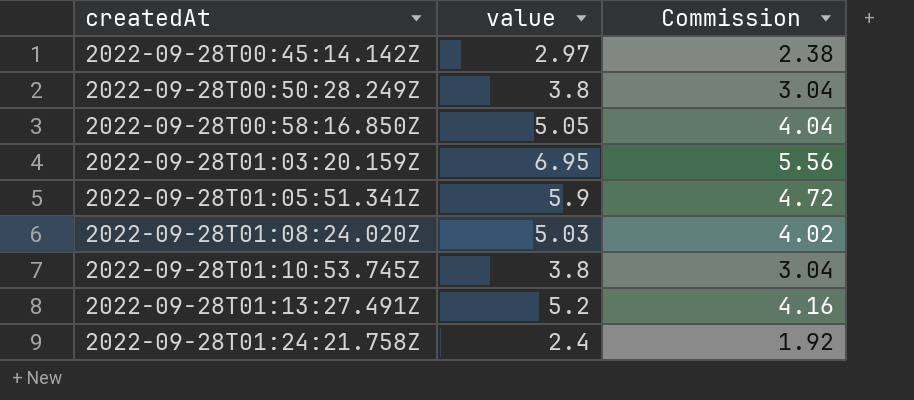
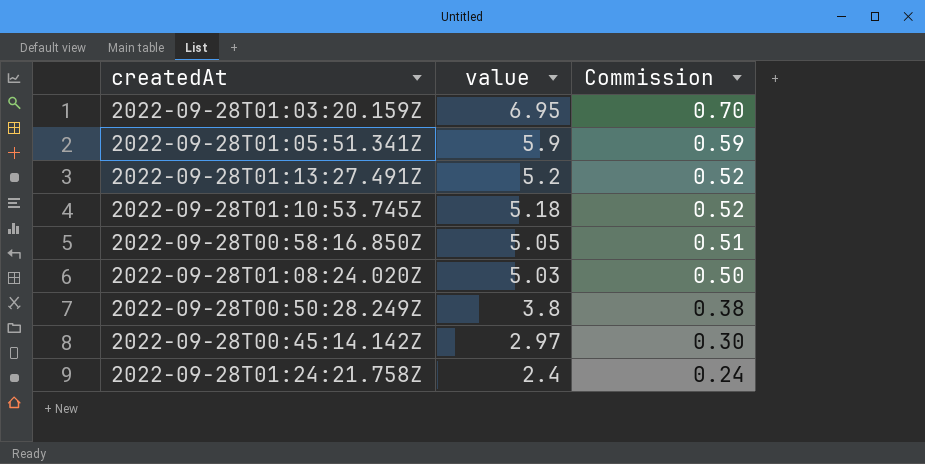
row order: createdAt ascending -> value descending
column Commission | formula: [value] * 0.8 -> [value] * 0.1
2022-09-28T01:10:53.745Z | value: 3.8 -> 5.18

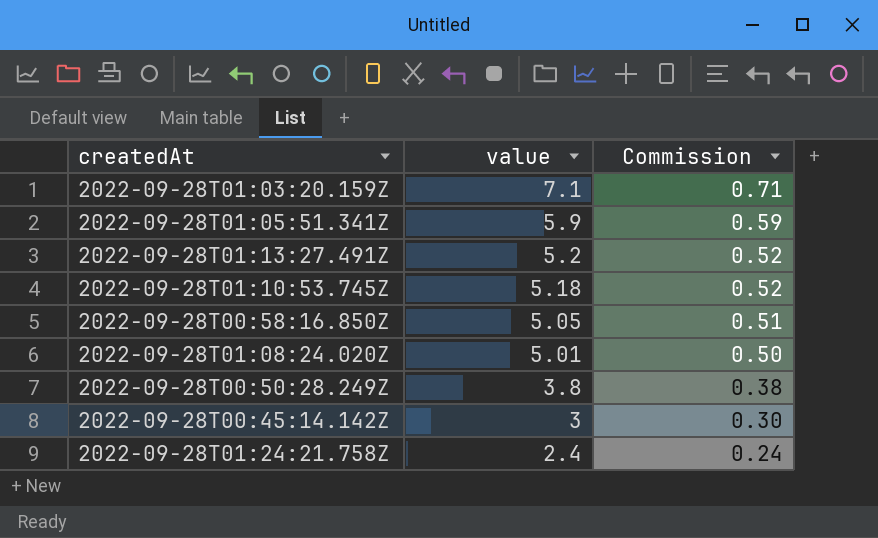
2022-09-28T01:03:20.159Z | value: 6.95 -> 7.1
2022-09-28T01:03:20.159Z | Commission: 0.70 -> 0.71
2022-09-28T01:08:24.020Z | value: 5.03 -> 5.01
2022-09-28T00:45:14.142Z | value: 2.97 -> 3

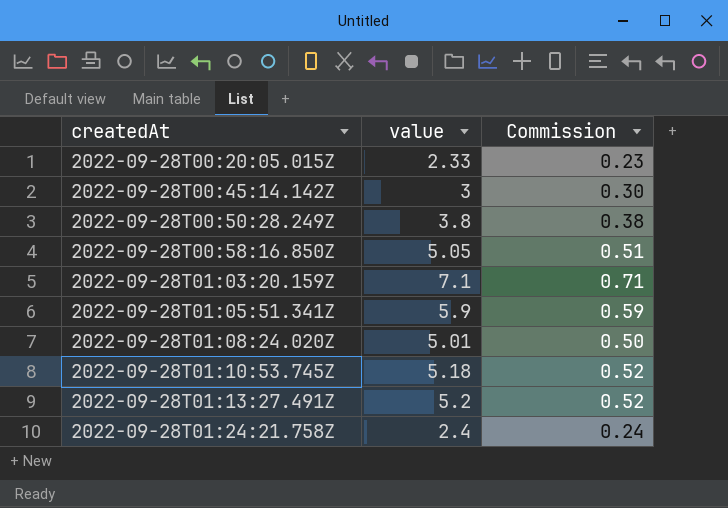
row order: value descending -> createdAt ascending
row 2022-09-28T00:20:05.015Z: none -> 2.33 | 0.23

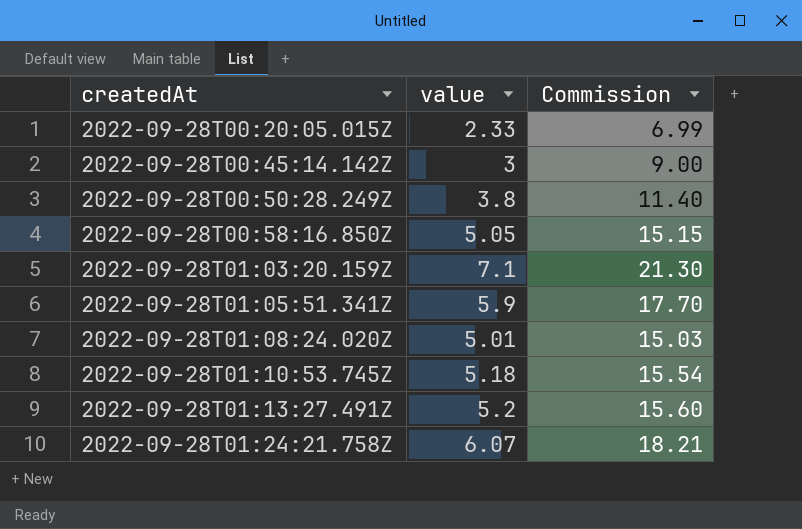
column Commission | formula: [value] * 0.1 -> [value] * 3
2022-09-28T01:24:21.758Z | value: 2.4 -> 6.07

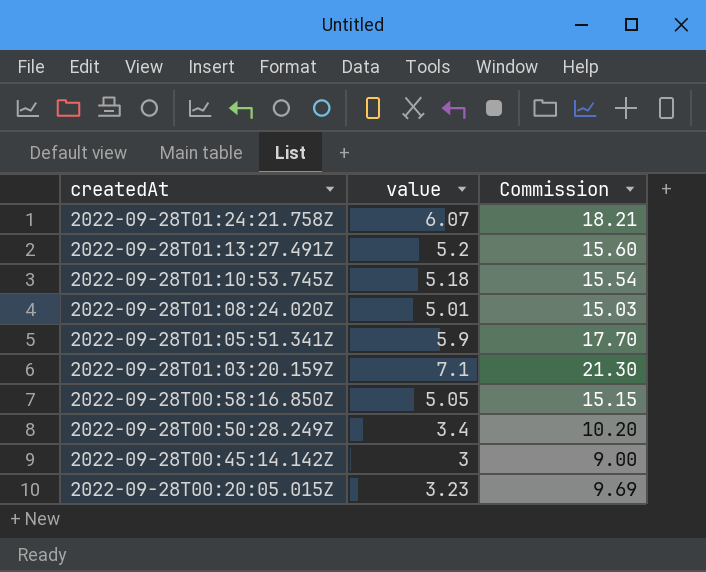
row order: createdAt ascending -> createdAt descending
2022-09-28T00:50:28.249Z | value: 3.8 -> 3.4
2022-09-28T00:50:28.249Z | Commission: 11.40 -> 10.20
2022-09-28T00:20:05.015Z | value: 2.33 -> 3.23
2022-09-28T00:20:05.015Z | Commission: 6.99 -> 9.69

